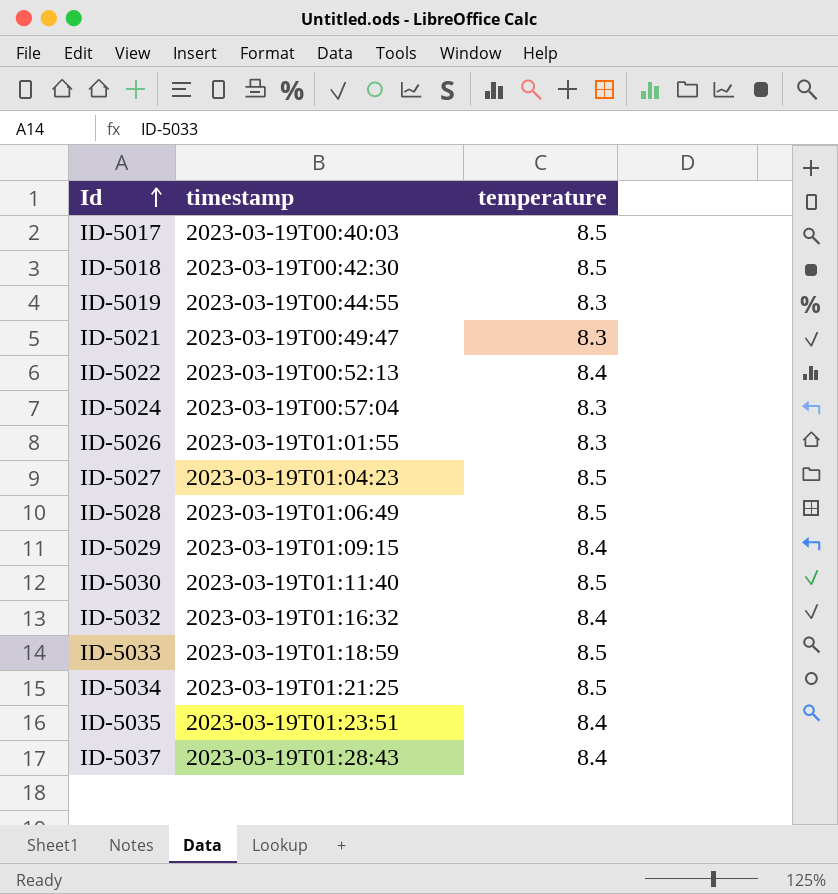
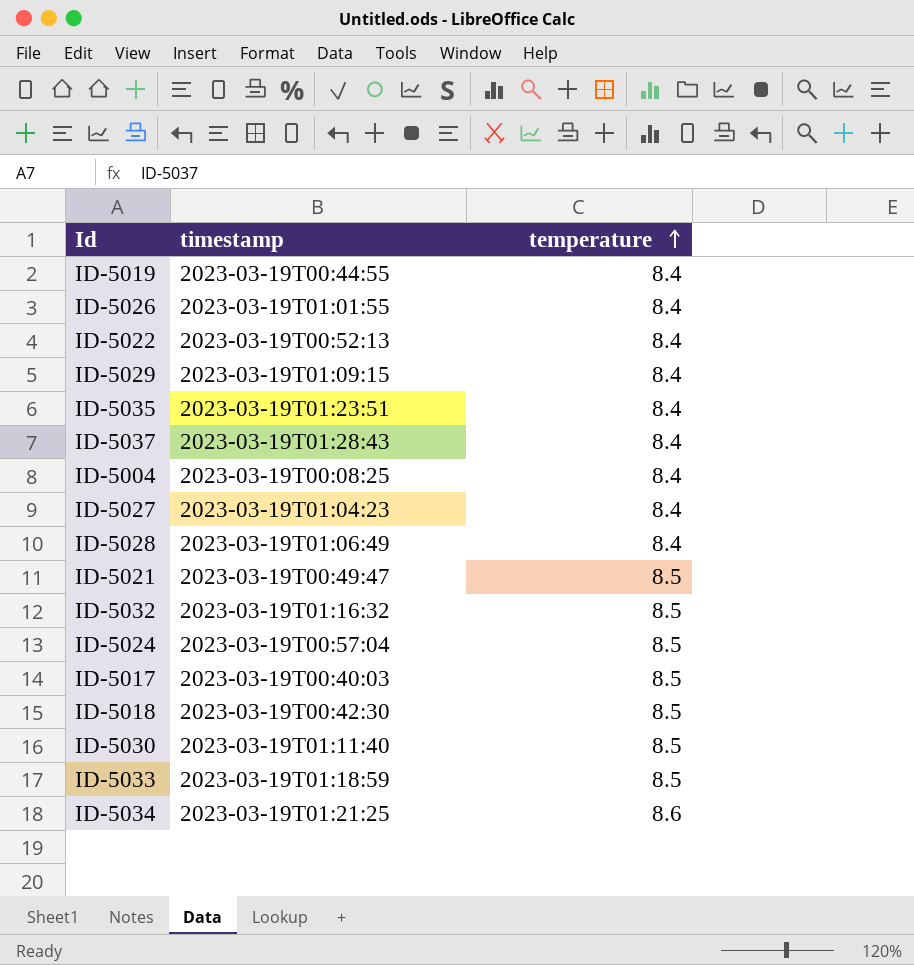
row order: Id ascending -> temperature ascending
ID-5019 | temperature: 8.3 -> 8.4
ID-5026 | temperature: 8.3 -> 8.4
row ID-5004: none -> 2023-03-19T00:08:25 | 8.4
ID-5027 | temperature: 8.5 -> 8.4
ID-5028 | temperature: 8.5 -> 8.4
ID-5021 | temperature: 8.3 -> 8.5
ID-5032 | temperature: 8.4 -> 8.5
ID-5024 | temperature: 8.3 -> 8.5
ID-5034 | temperature: 8.5 -> 8.6

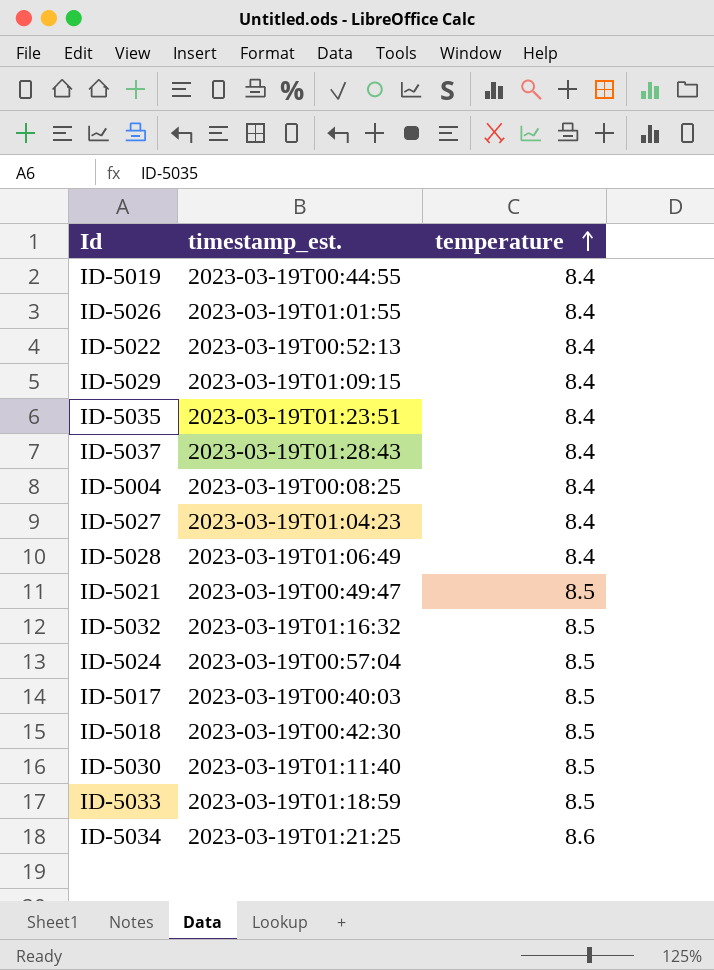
column name: timestamp -> timestamp_est.

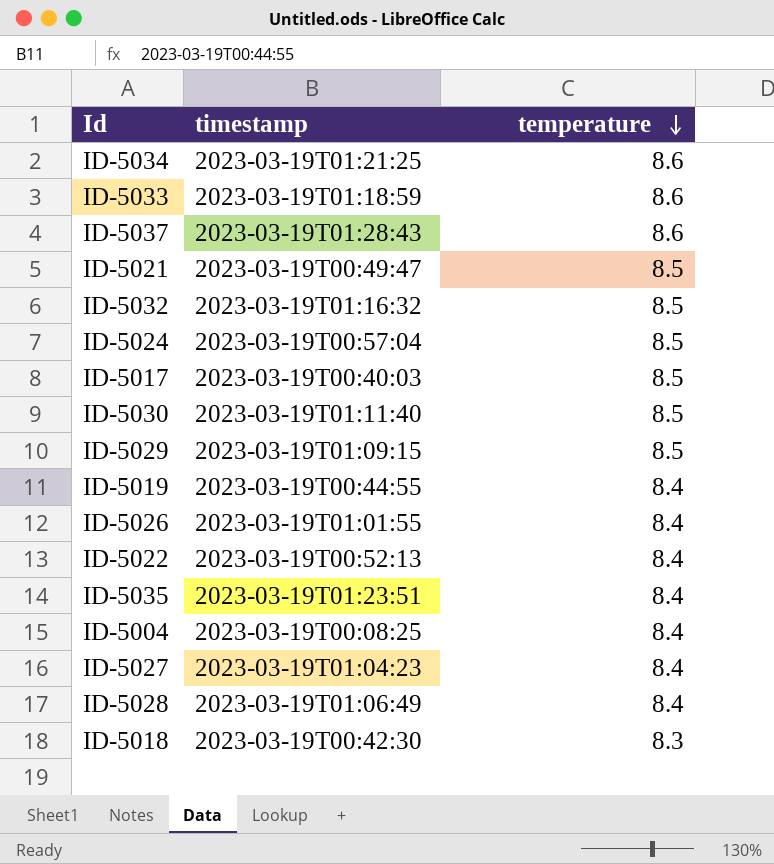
row order: temperature ascending -> temperature descending
column name: timestamp_est. -> timestamp
ID-5033 | temperature: 8.5 -> 8.6
ID-5037 | temperature: 8.4 -> 8.6
ID-5029 | temperature: 8.4 -> 8.5
ID-5018 | temperature: 8.5 -> 8.3

